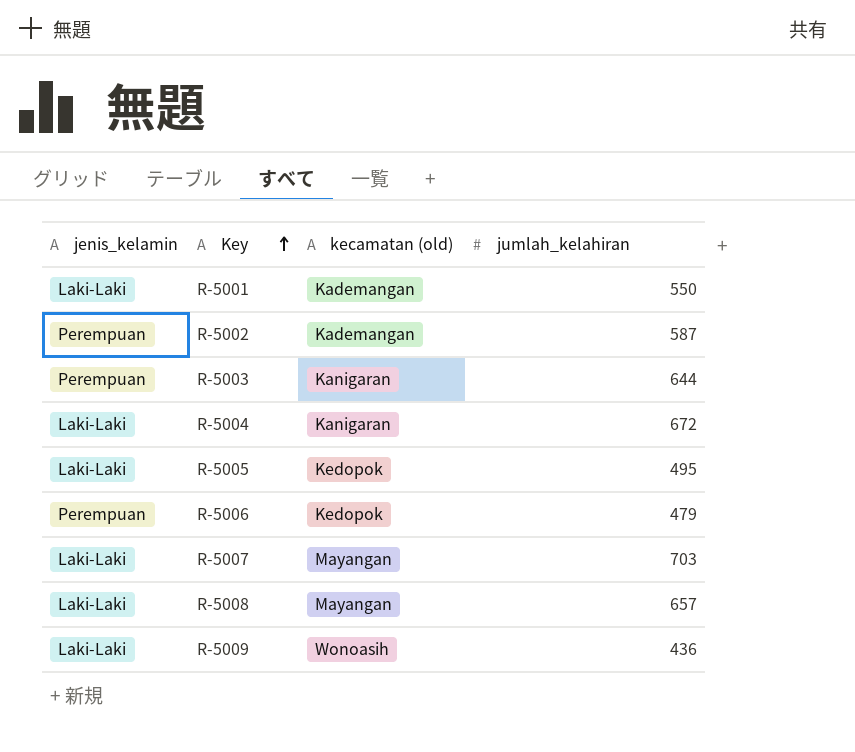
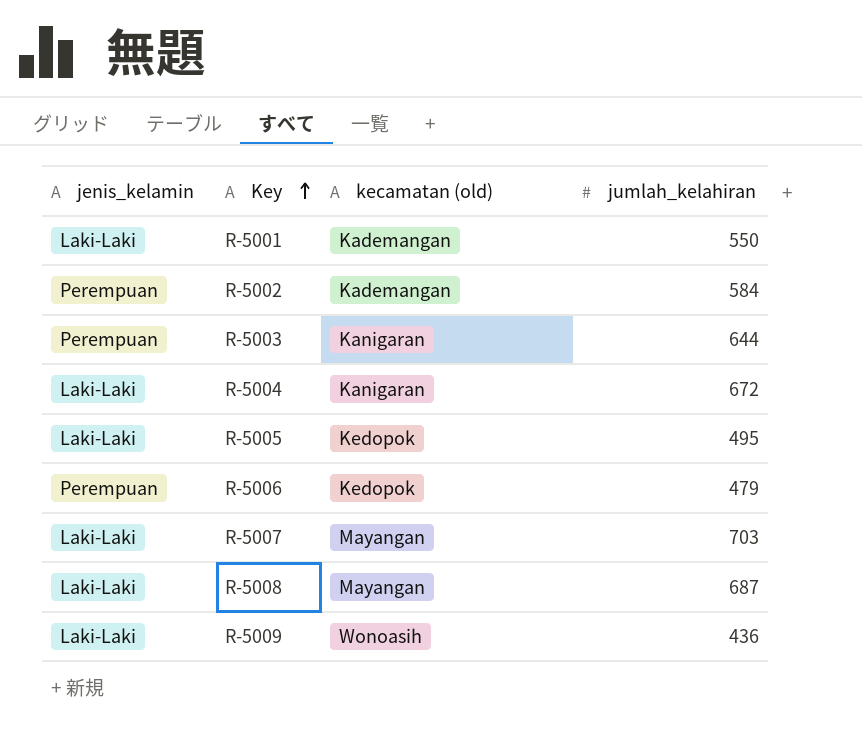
R-5002 | jumlah_kelahiran: 587 -> 584
R-5008 | jumlah_kelahiran: 657 -> 687

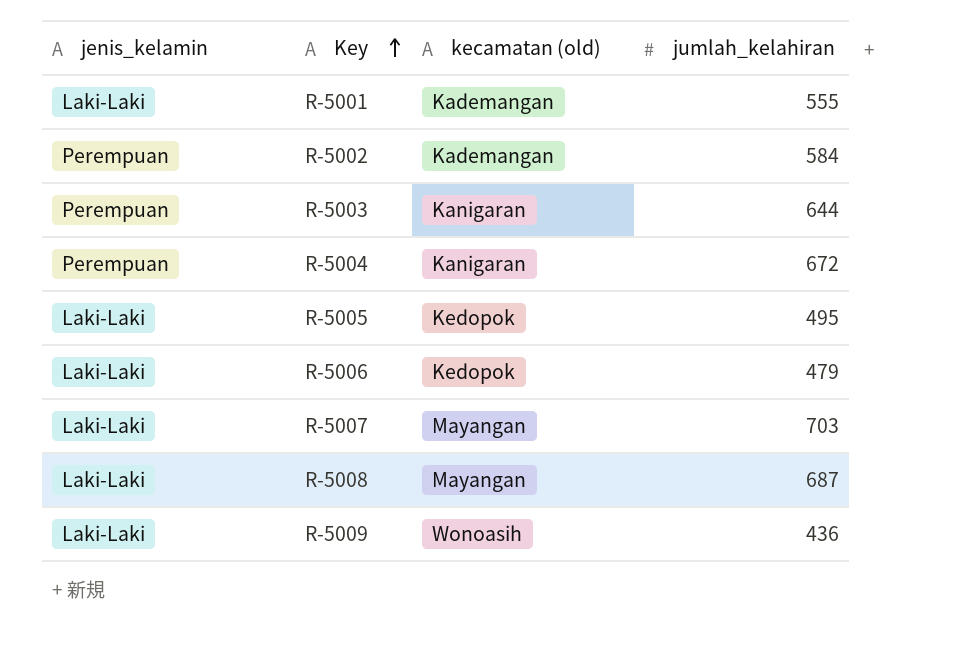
R-5001 | jumlah_kelahiran: 550 -> 555
R-5004 | jenis_kelamin: Laki-Laki -> Perempuan
R-5006 | jenis_kelamin: Perempuan -> Laki-Laki

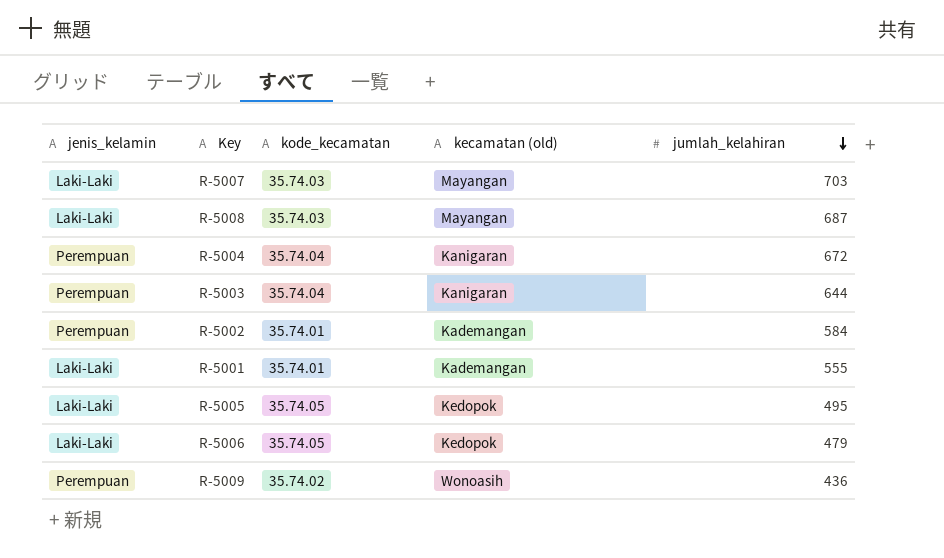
row order: Key ascending -> jumlah_kelahiran descending
column kode_kecamatan | position: none -> 3
R-5009 | jenis_kelamin: Laki-Laki -> Perempuan

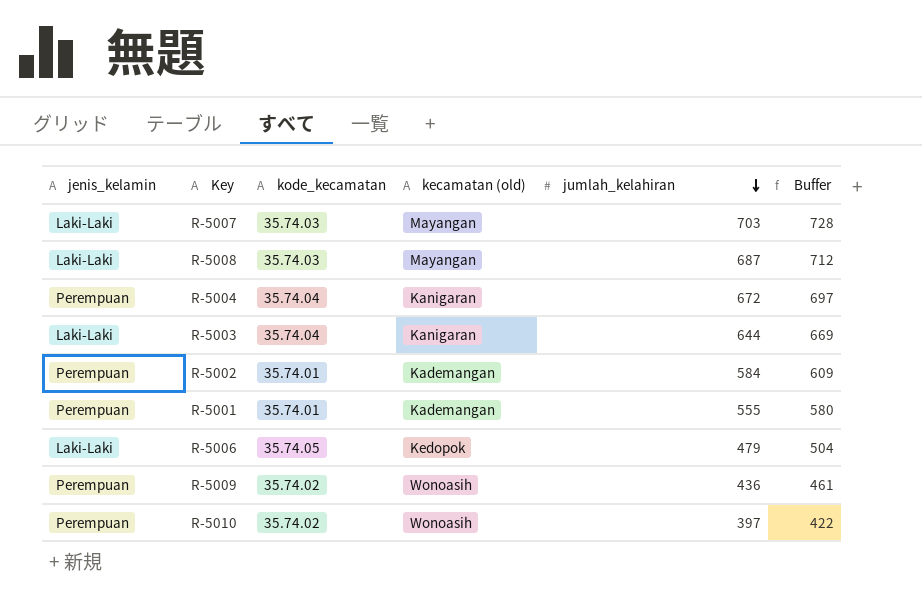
column Buffer | formula: none -> [jumlah_kelahiran] + 25
row R-5005: Laki-Laki | 35.74.05 | Kedopok | 495 -> none
R-5003 | jenis_kelamin: Perempuan -> Laki-Laki
R-5001 | jenis_kelamin: Laki-Laki -> Perempuan
row R-5010: none -> Perempuan | 35.74.02 | Wonoasih | 397 | 422

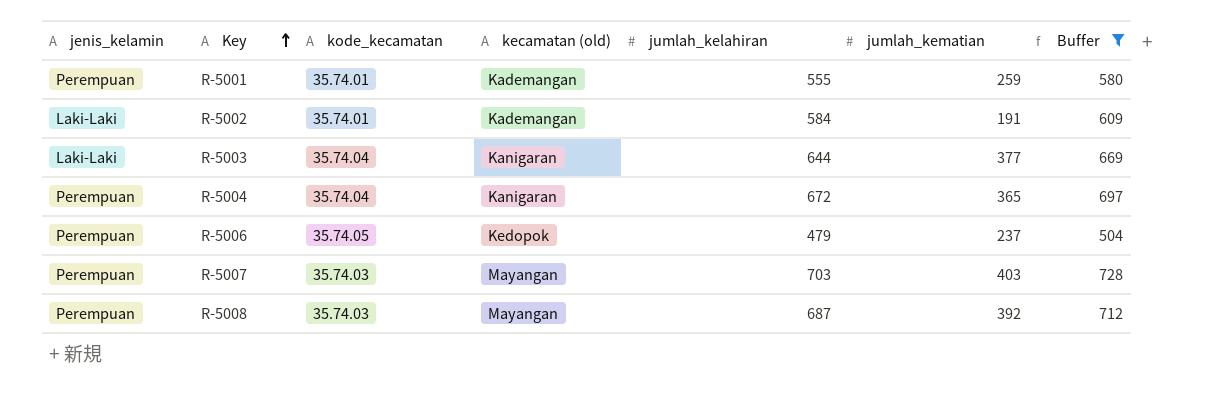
filter: none -> Buffer >= 504
row order: jumlah_kelahiran descending -> Key ascending
column jumlah_kematian | position: none -> 6
R-5002 | jenis_kelamin: Perempuan -> Laki-Laki
R-5006 | jenis_kelamin: Laki-Laki -> Perempuan
R-5007 | jenis_kelamin: Laki-Laki -> Perempuan
R-5008 | jenis_kelamin: Laki-Laki -> Perempuan

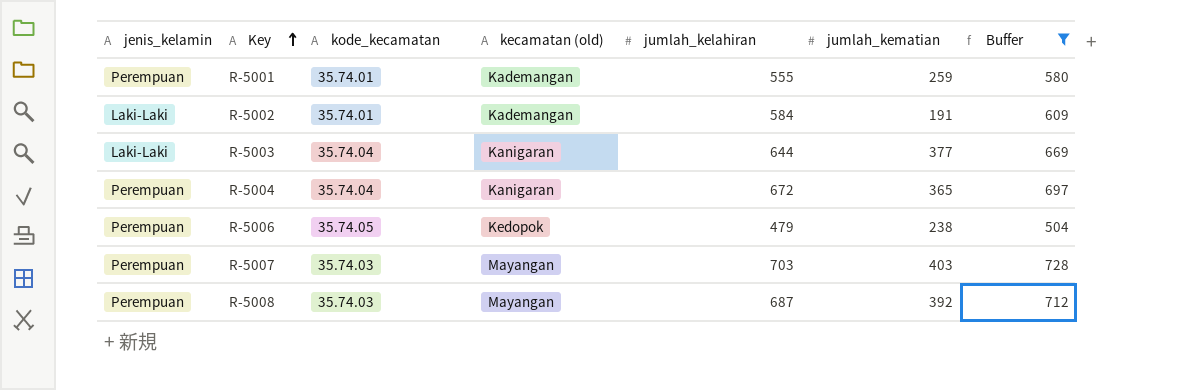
R-5006 | jumlah_kematian: 237 -> 238

